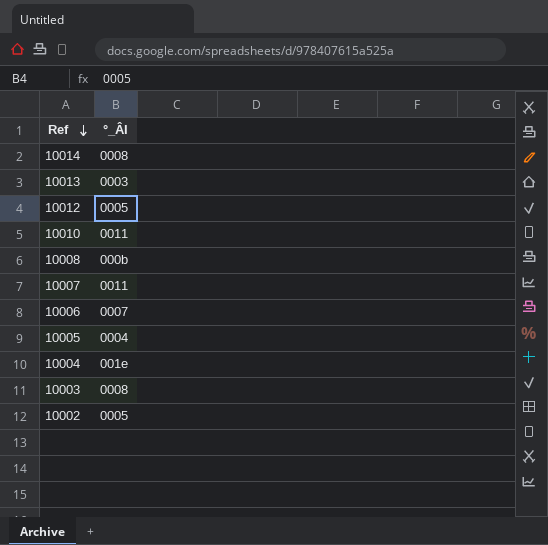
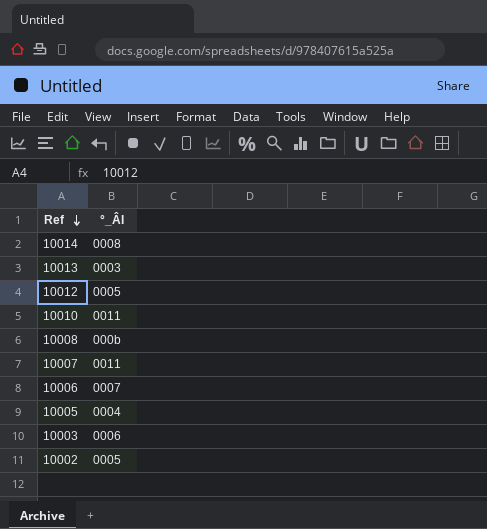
row 10004: 001e -> none
10003 | °_ÂI: 0008 -> 0006

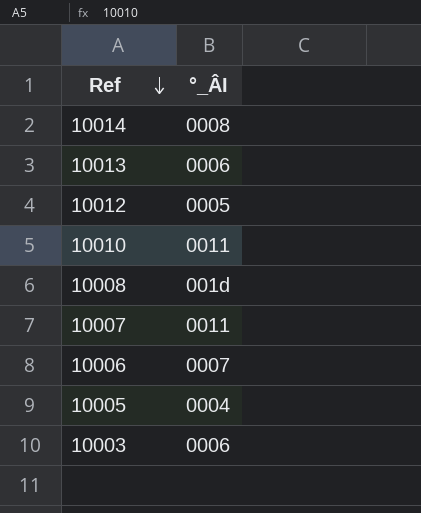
row 10002: 0005 -> none
10013 | °_ÂI: 0003 -> 0006
10008 | °_ÂI: 000b -> 001d

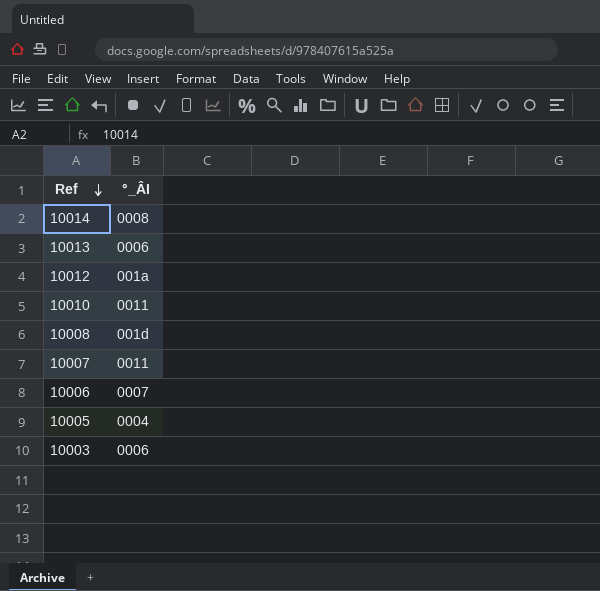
10012 | °_ÂI: 0005 -> 001a

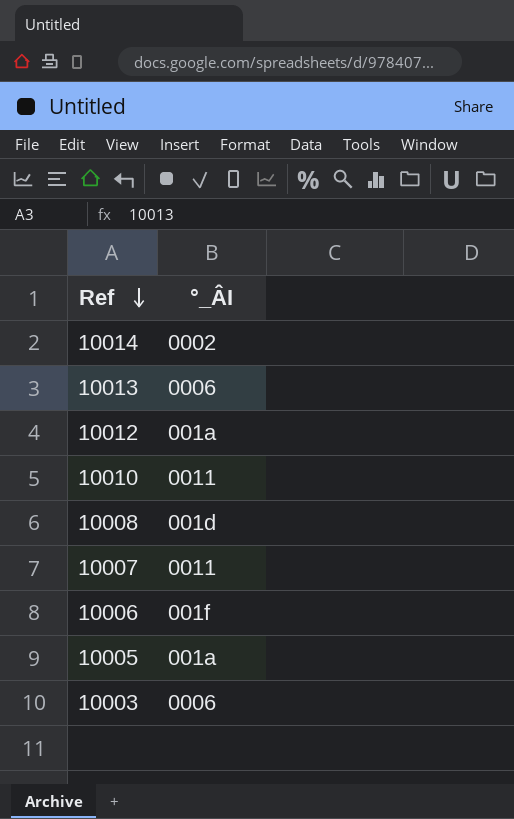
10014 | °_ÂI: 0008 -> 0002
10006 | °_ÂI: 0007 -> 001f
10005 | °_ÂI: 0004 -> 001a

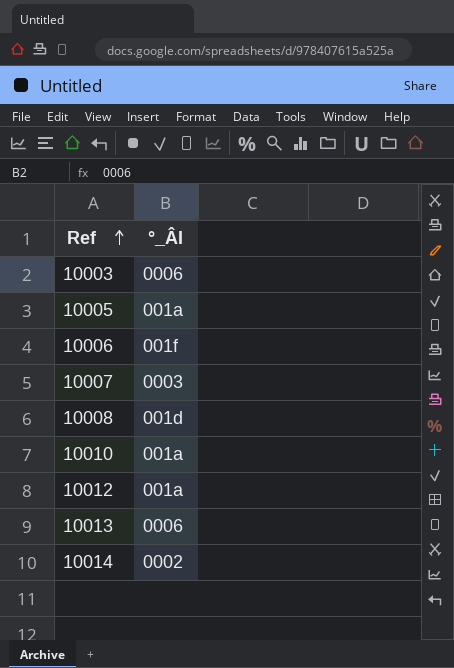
row order: Ref descending -> Ref ascending
10007 | °_ÂI: 0011 -> 0003
10010 | °_ÂI: 0011 -> 001a

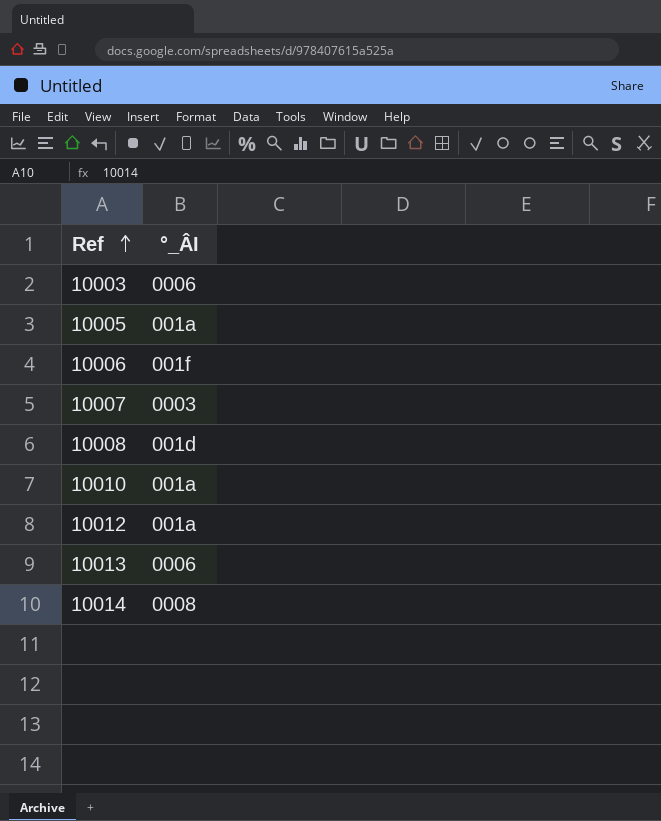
10014 | °_ÂI: 0002 -> 0008

